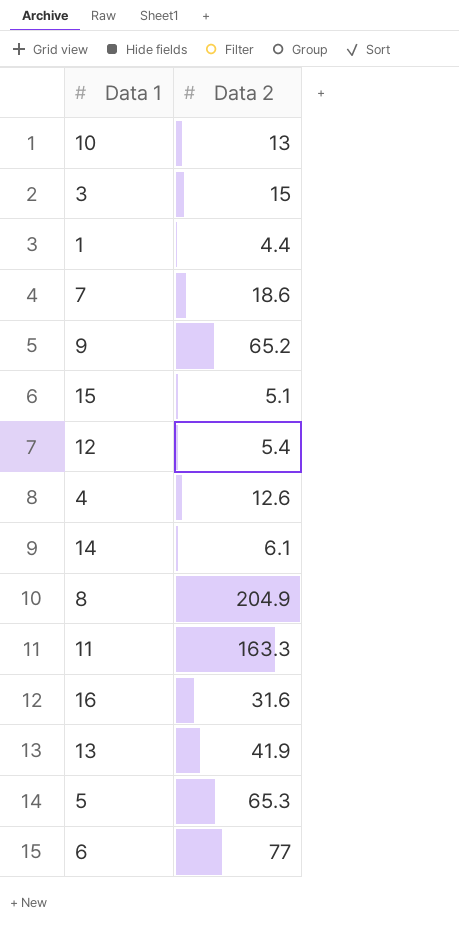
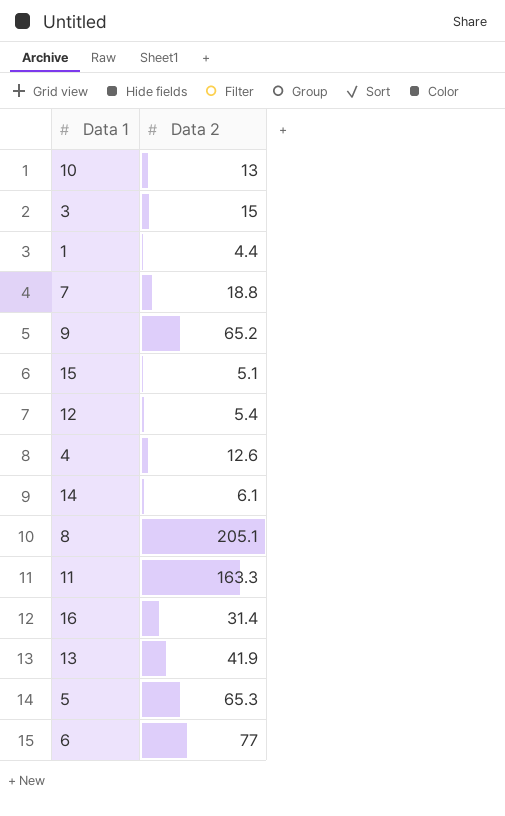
7 | Data 2: 18.6 -> 18.8
8 | Data 2: 204.9 -> 205.1
16 | Data 2: 31.6 -> 31.4

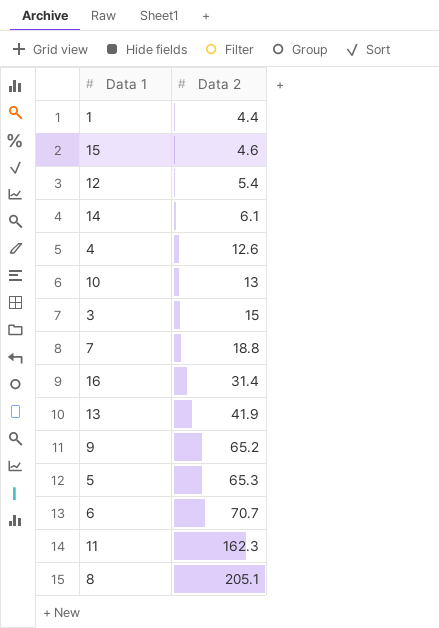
row order: none -> Data 2 ascending
15 | Data 2: 5.1 -> 4.6
6 | Data 2: 77 -> 70.7
11 | Data 2: 163.3 -> 162.3

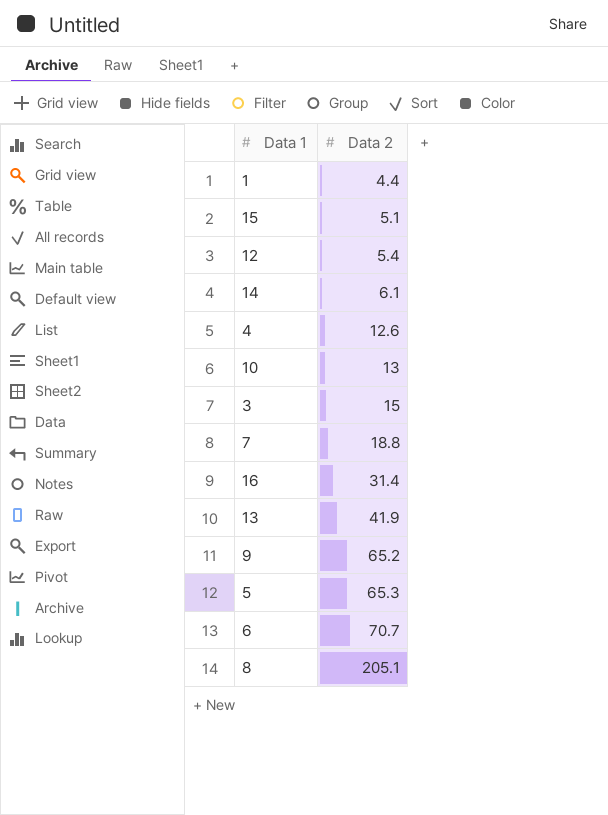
row 11: 162.3 -> none
15 | Data 2: 4.6 -> 5.1

